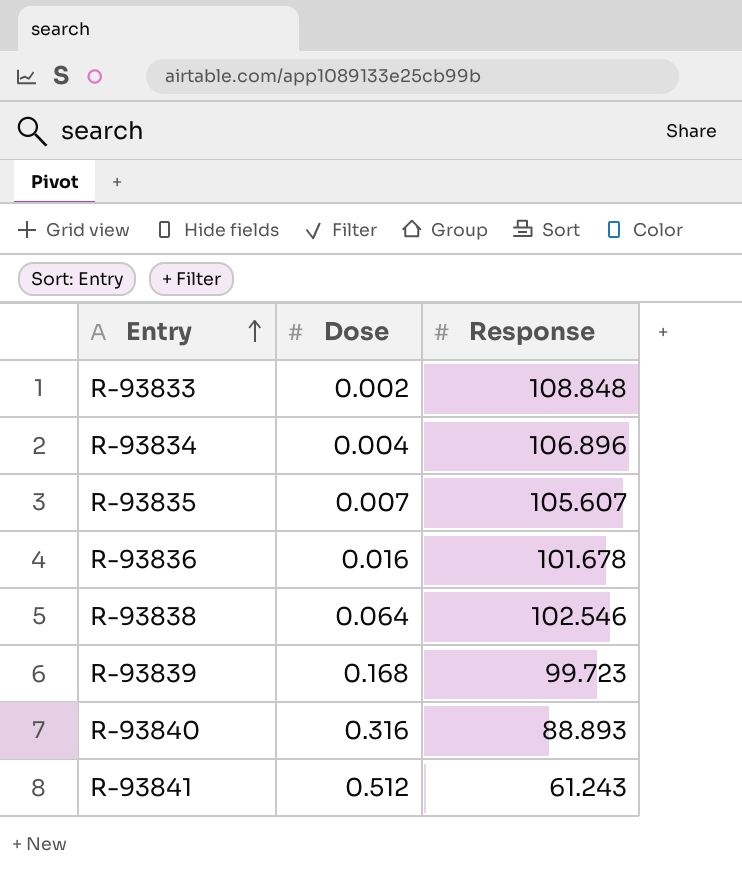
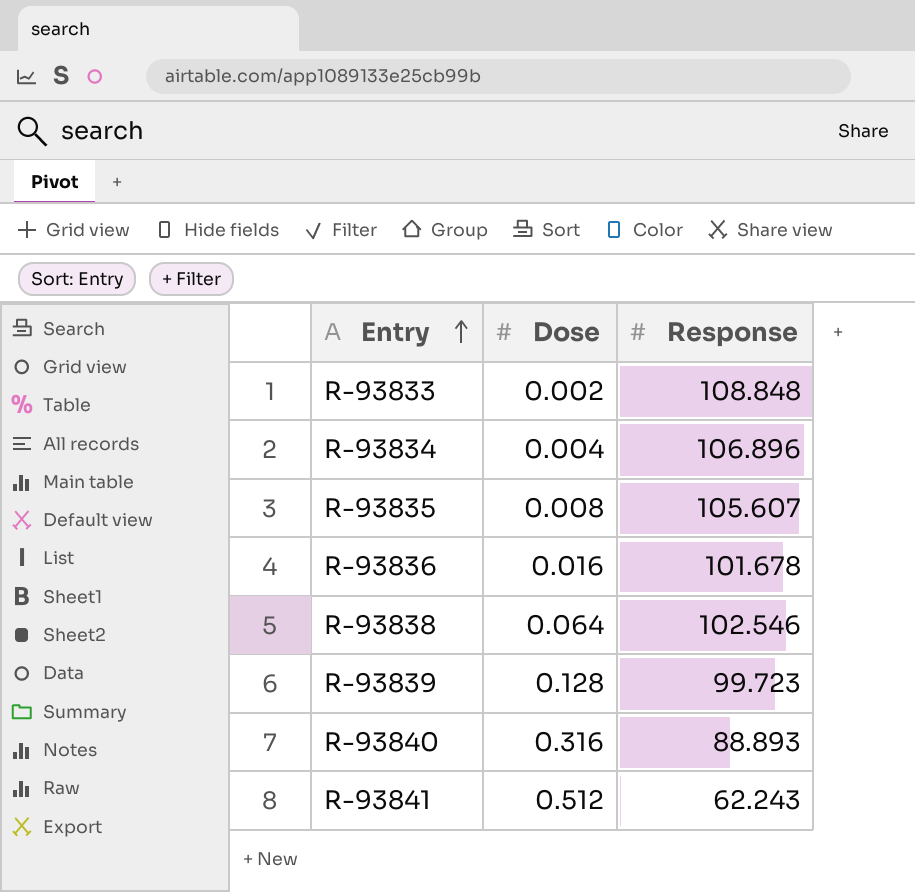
R-93835 | Dose: 0.007 -> 0.008
R-93839 | Dose: 0.168 -> 0.128
R-93841 | Response: 61.243 -> 62.243

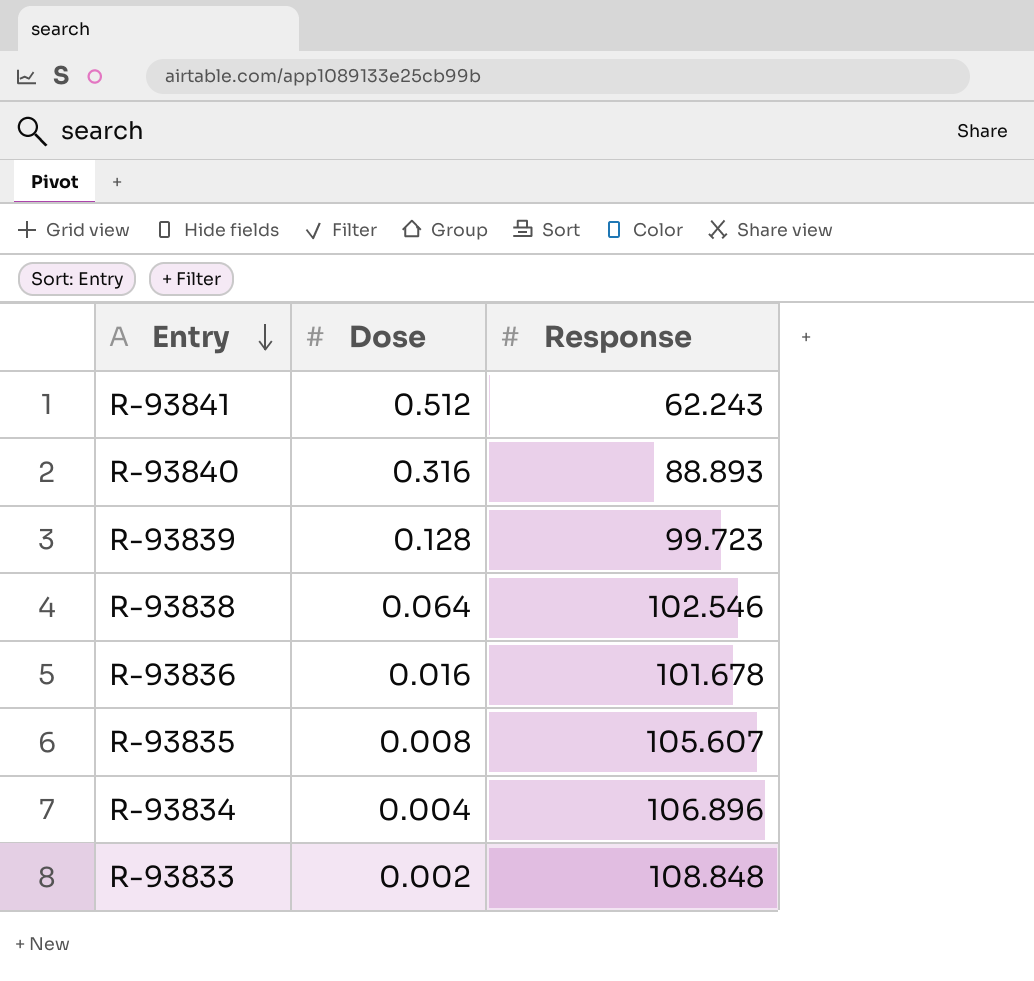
row order: Entry ascending -> Entry descending

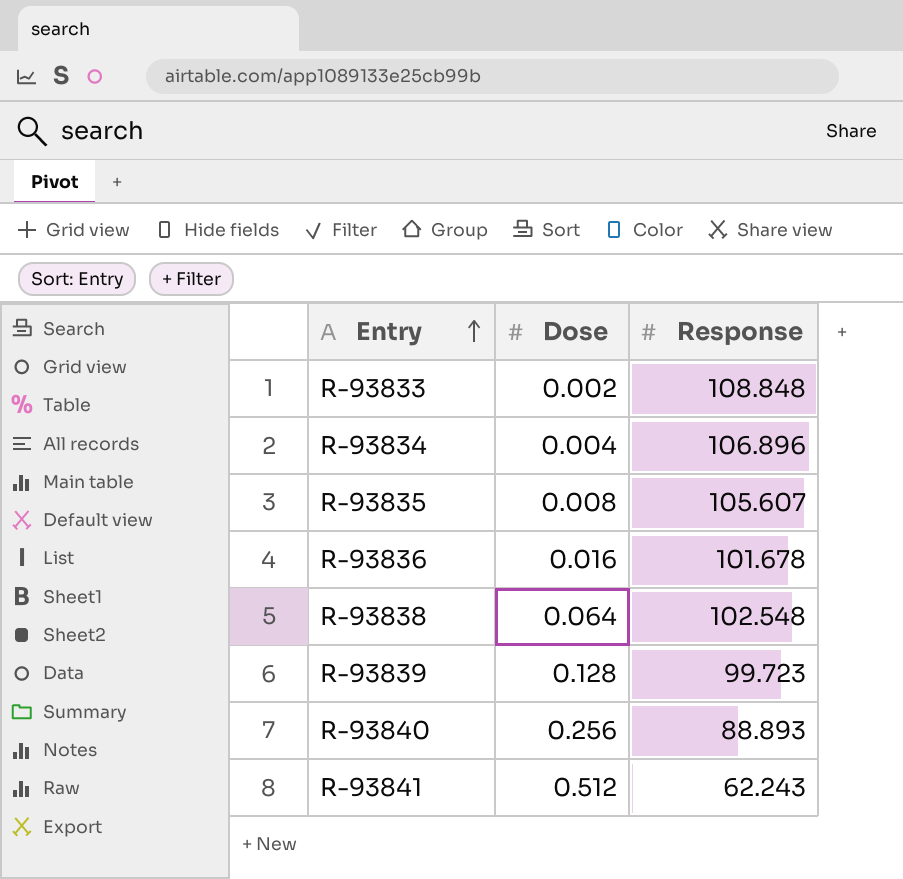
row order: Entry descending -> Entry ascending
R-93838 | Response: 102.546 -> 102.548
R-93840 | Dose: 0.316 -> 0.256

